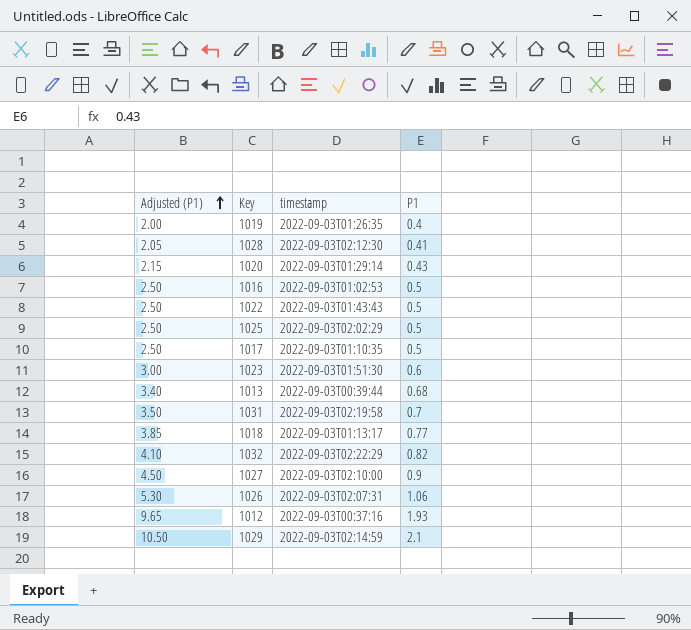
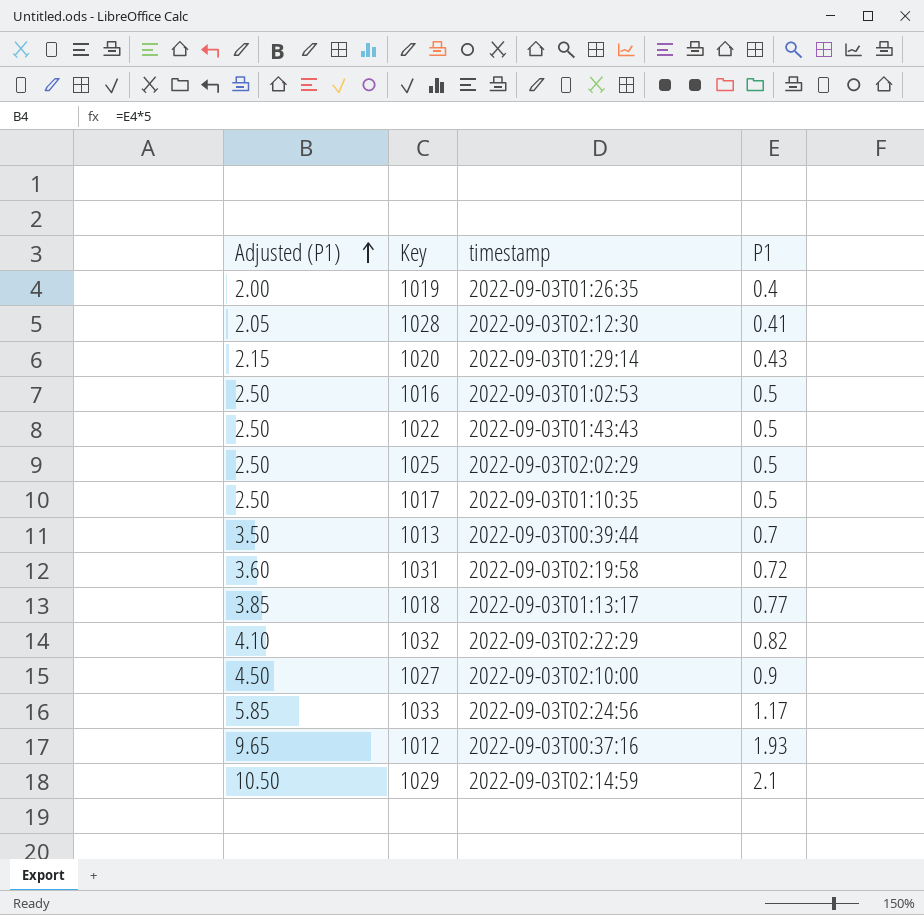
row 1023: 3.00 | 2022-09-03T01:51:30 | 0.6 -> none
row 1026: 5.30 | 2022-09-03T02:07:31 | 1.06 -> none
1013 | Adjusted (P1): 3.40 -> 3.50
1013 | P1: 0.68 -> 0.7
1031 | Adjusted (P1): 3.50 -> 3.60
1031 | P1: 0.7 -> 0.72
row 1033: none -> 5.85 | 2022-09-03T02:24:56 | 1.17

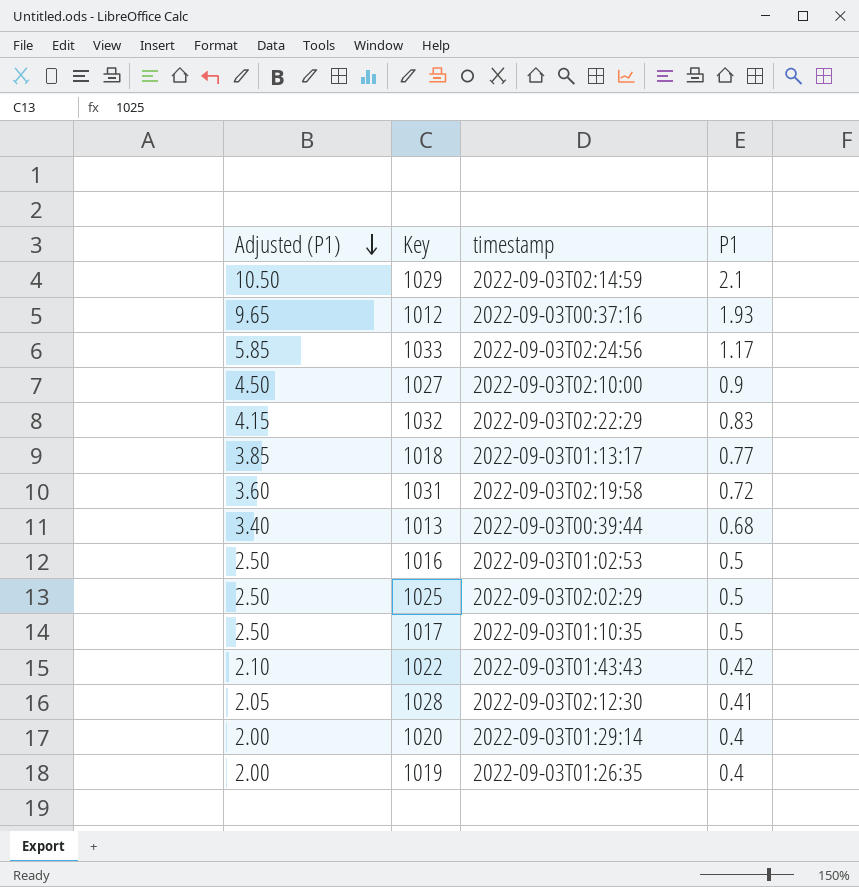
row order: Adjusted (P1) ascending -> Adjusted (P1) descending
1032 | Adjusted (P1): 4.10 -> 4.15
1032 | P1: 0.82 -> 0.83
1013 | Adjusted (P1): 3.50 -> 3.40
1013 | P1: 0.7 -> 0.68
1022 | Adjusted (P1): 2.50 -> 2.10
1022 | P1: 0.5 -> 0.42
1020 | Adjusted (P1): 2.15 -> 2.00
1020 | P1: 0.43 -> 0.4

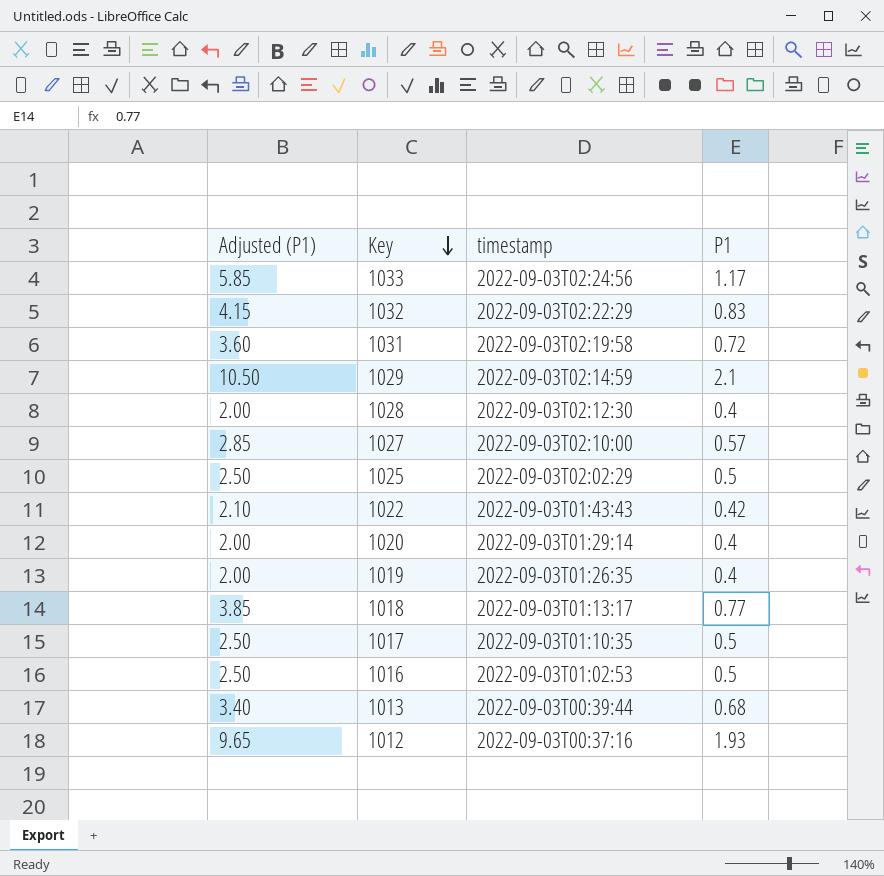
row order: Adjusted (P1) descending -> Key descending
1028 | Adjusted (P1): 2.05 -> 2.00
1028 | P1: 0.41 -> 0.4
1027 | Adjusted (P1): 4.50 -> 2.85
1027 | P1: 0.9 -> 0.57

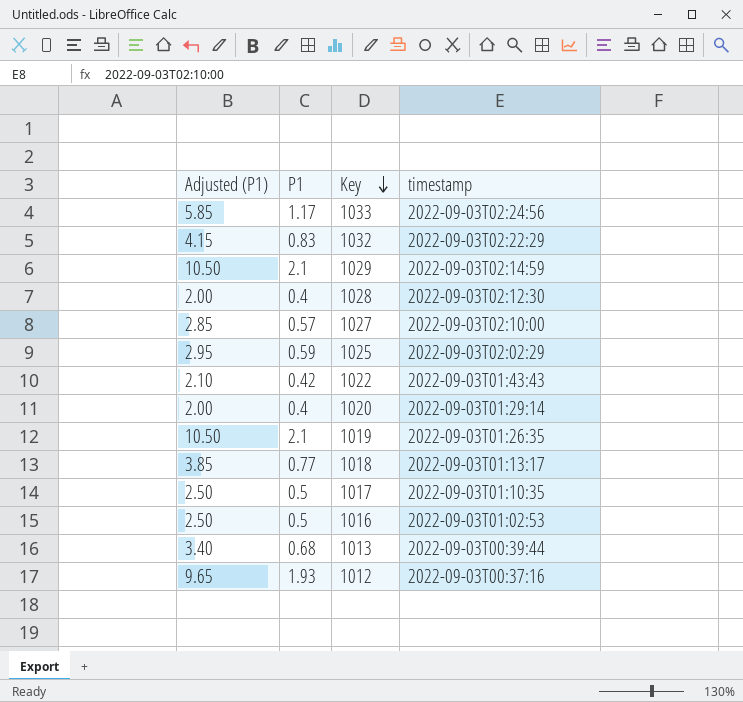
column P1 | position: 4 -> 2
row 1031: 3.60 | 2022-09-03T02:19:58 | 0.72 -> none
1025 | Adjusted (P1): 2.50 -> 2.95
1025 | P1: 0.5 -> 0.59
1019 | Adjusted (P1): 2.00 -> 10.50
1019 | P1: 0.4 -> 2.1

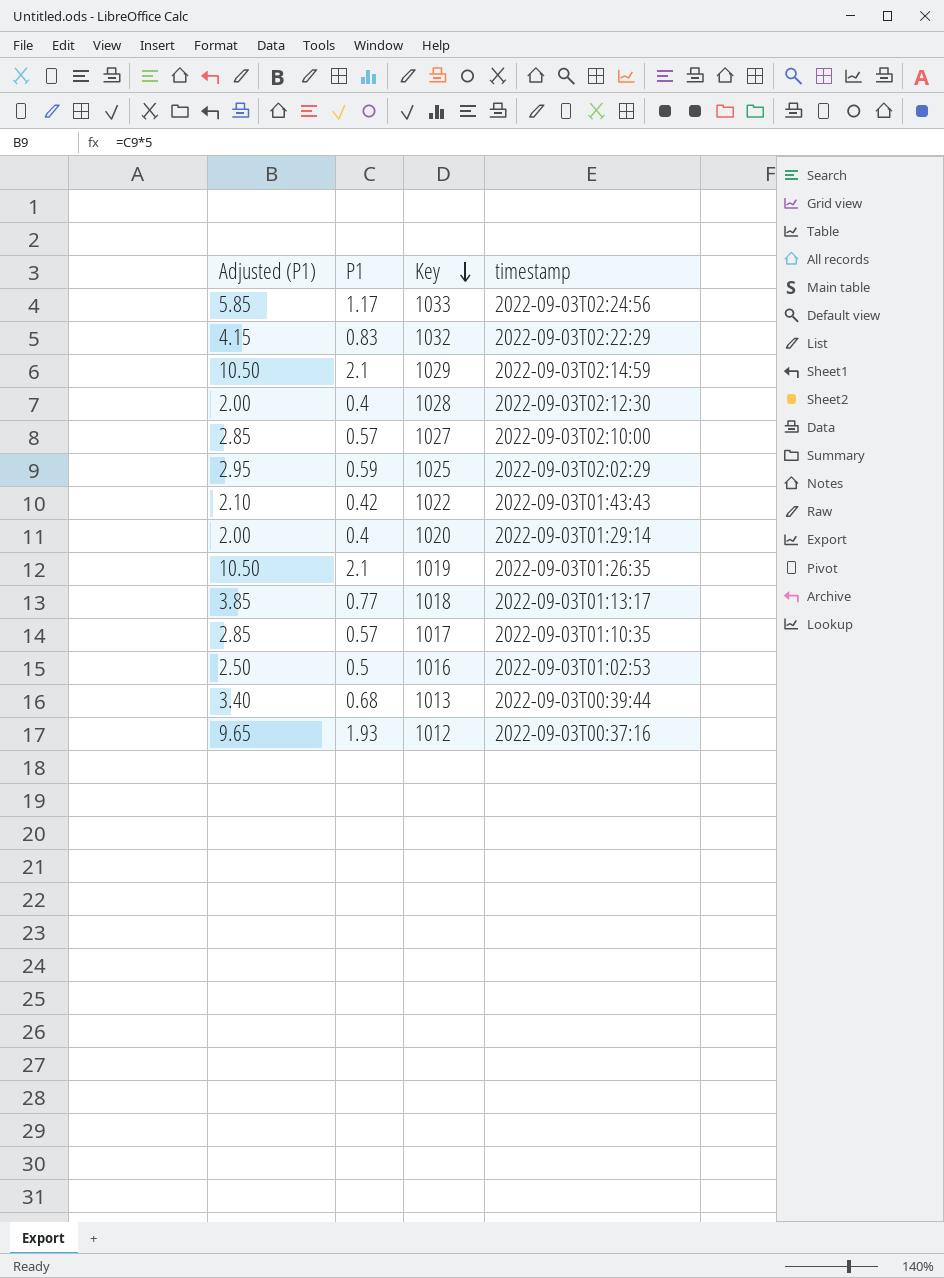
1017 | Adjusted (P1): 2.50 -> 2.85
1017 | P1: 0.5 -> 0.57

